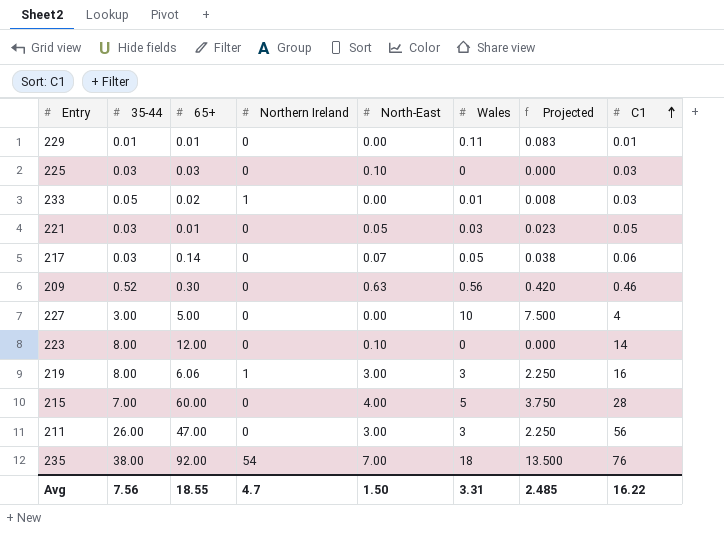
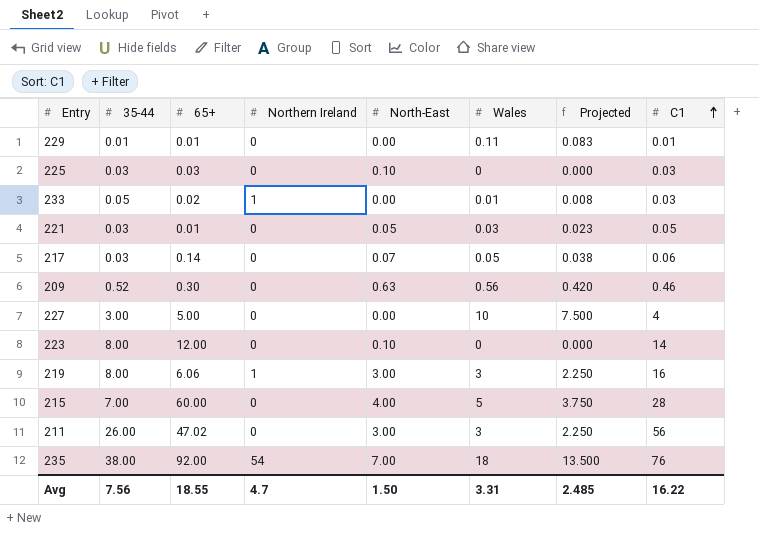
211 | 65+: 47.00 -> 47.02

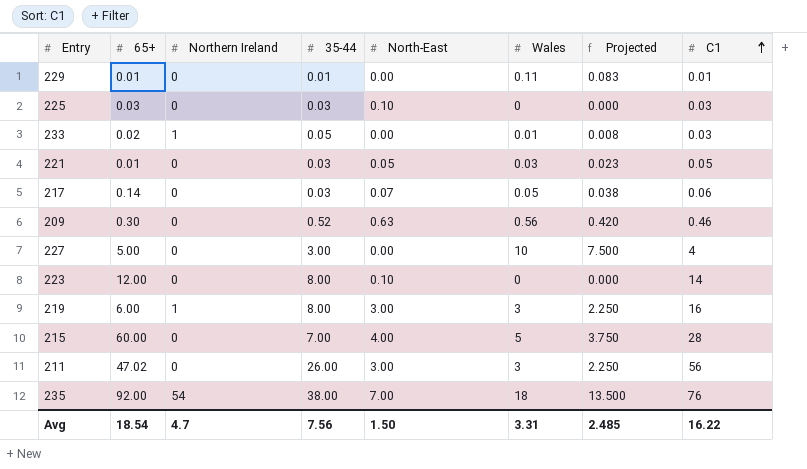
column 35-44 | position: 2 -> 4
219 | 65+: 6.06 -> 6.00
Avg | 65+: 18.55 -> 18.54

